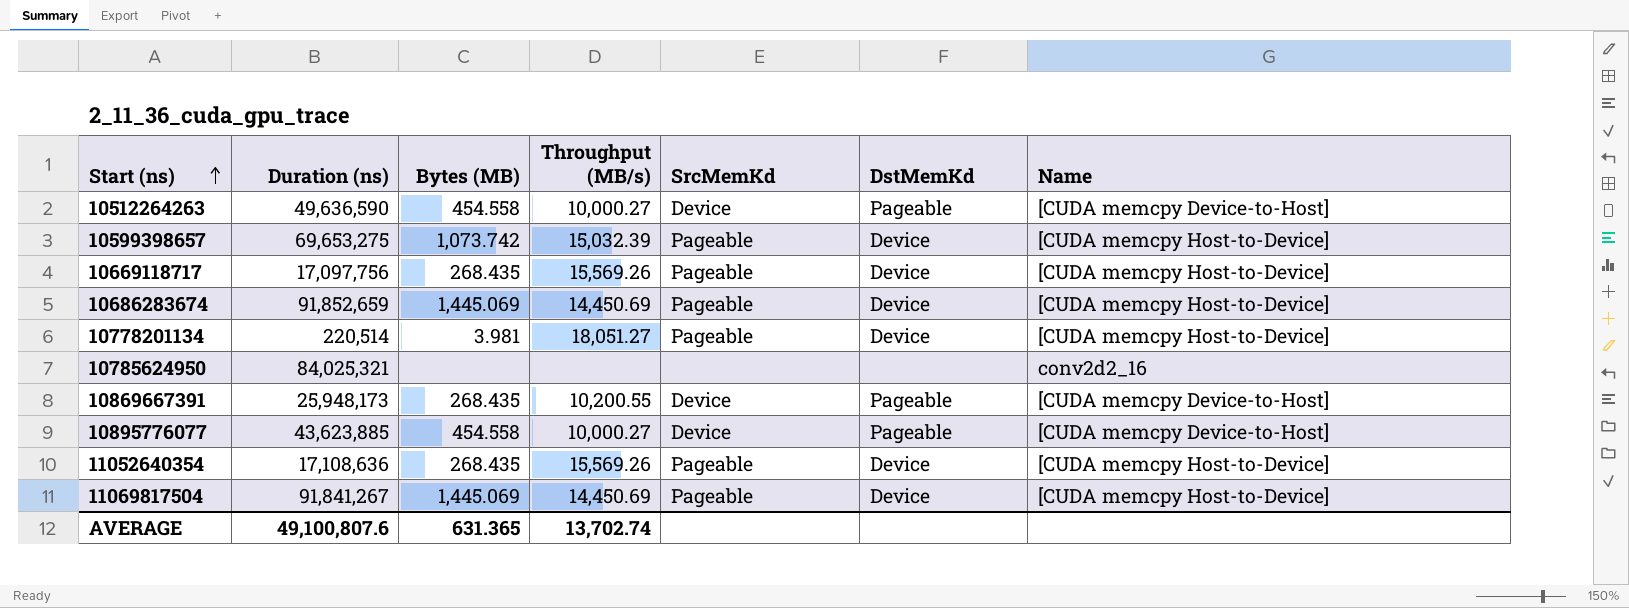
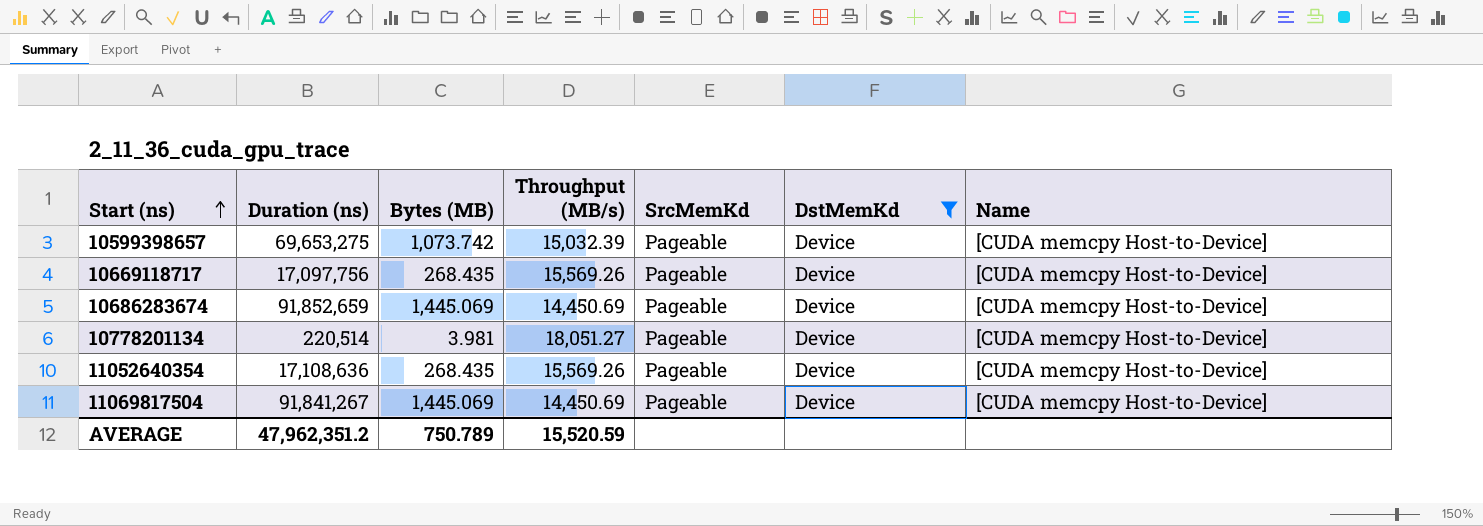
filter: none -> DstMemKd = Device
AVERAGE | Duration (ns): 49,100,807.6 -> 47,962,351.2
AVERAGE | Bytes (MB): 631.365 -> 750.789
AVERAGE | Throughput (MB/s): 13,702.74 -> 15,520.59

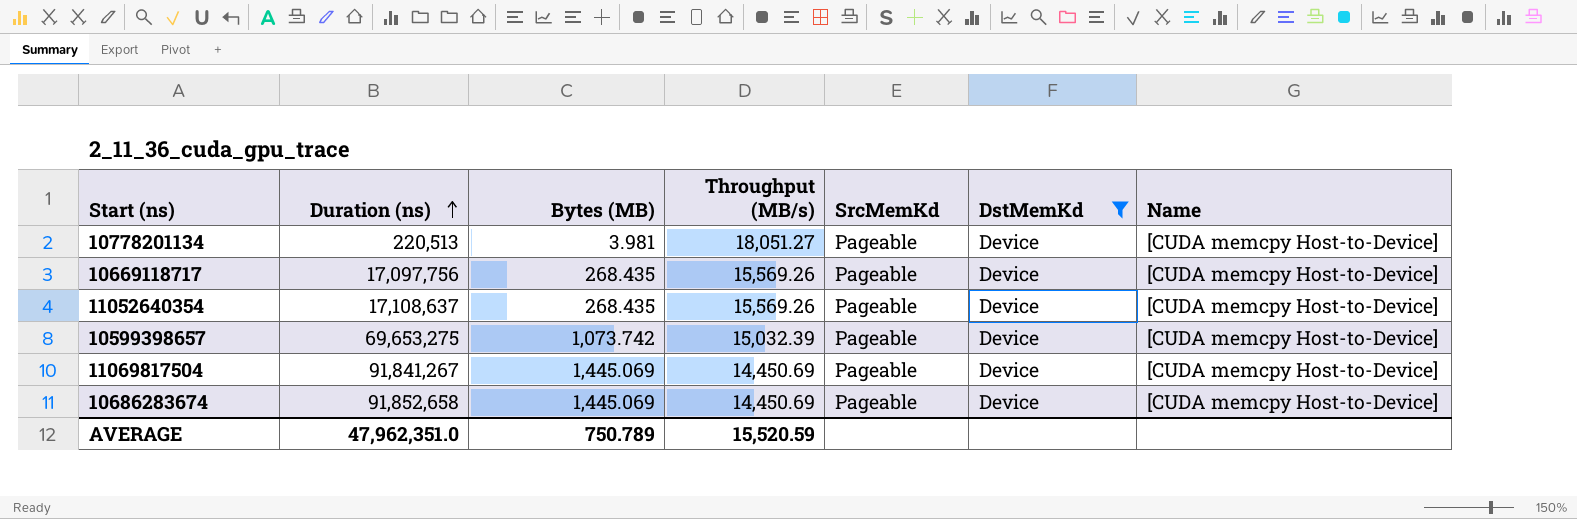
row order: Start (ns) ascending -> Duration (ns) ascending
10778201134 | Duration (ns): 220,514 -> 220,513
11052640354 | Duration (ns): 17,108,636 -> 17,108,637
10686283674 | Duration (ns): 91,852,659 -> 91,852,658
AVERAGE | Duration (ns): 47,962,351.2 -> 47,962,351.0

